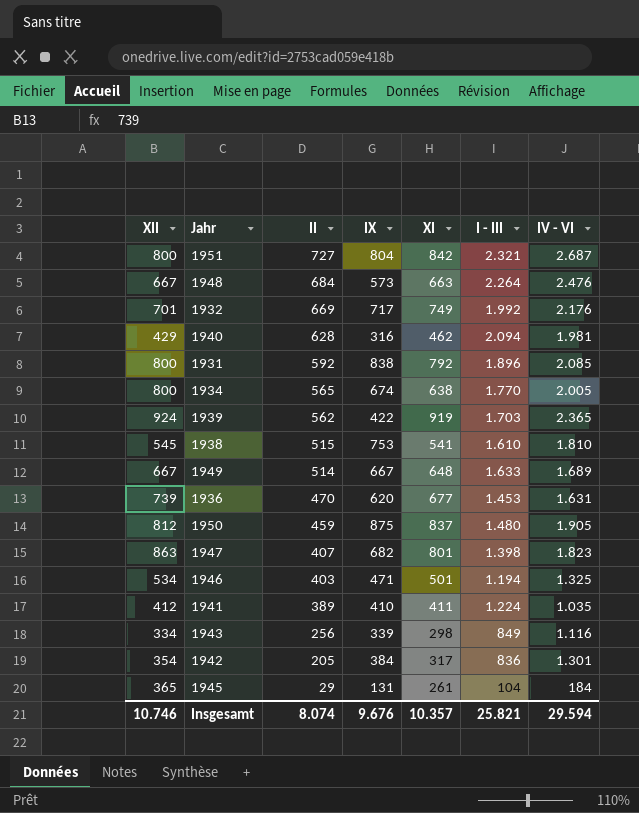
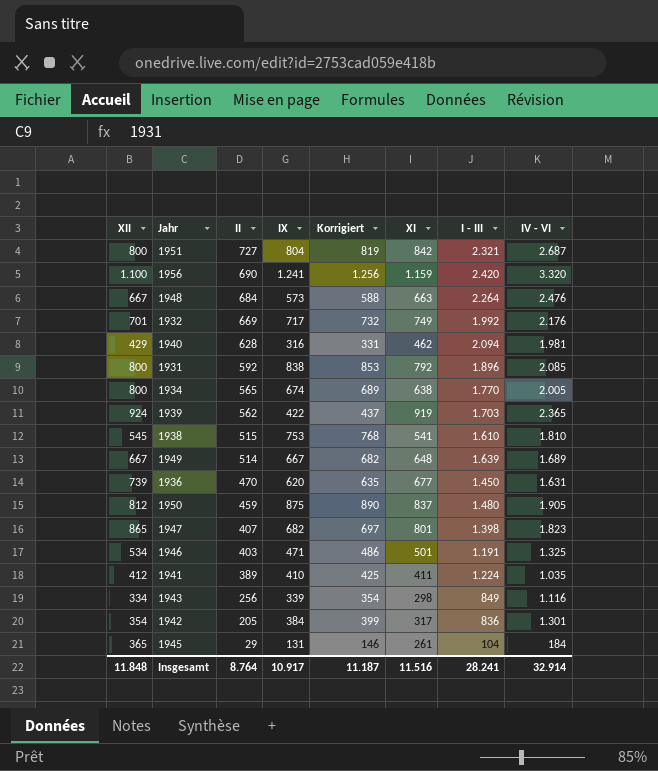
column Korrigiert | formula: none -> [IX] + 15
row 1956: none -> 1.100 | 690 | 1.241 | 1.256 | 1.159 | 2.420 | 3.320
1949 | I - III: 1.633 -> 1.639
1936 | I - III: 1.453 -> 1.450
1947 | XII: 863 -> 865
1946 | I - III: 1.194 -> 1.191
Insgesamt | XII: 10.746 -> 11.848
Insgesamt | II: 8.074 -> 8.764
Insgesamt | IX: 9.676 -> 10.917
Insgesamt | XI: 10.357 -> 11.516
Insgesamt | I - III: 25.821 -> 28.241
Insgesamt | IV - VI: 29.594 -> 32.914

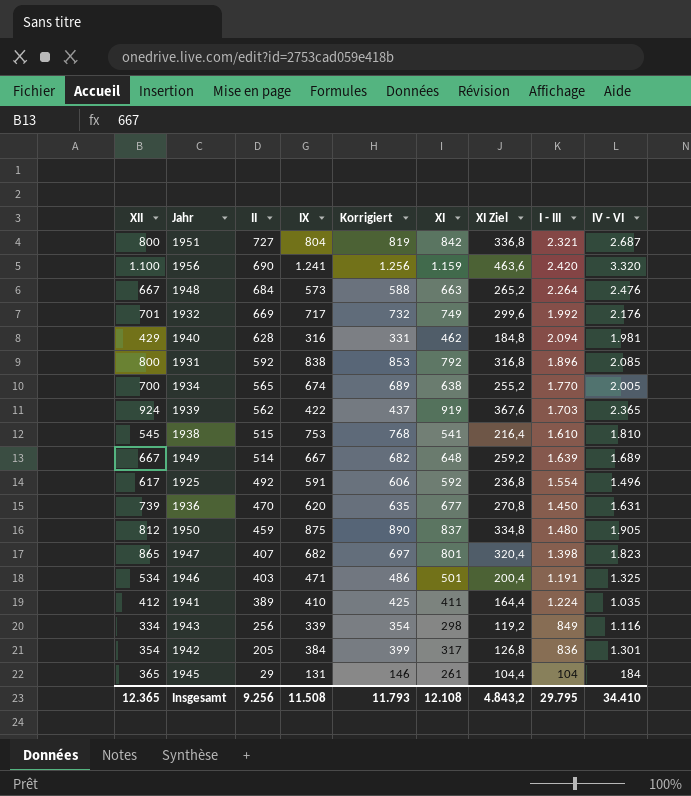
column XI Ziel | formula: none -> [XI] * 0,4
1934 | XII: 800 -> 700
row 1925: none -> 617 | 492 | 591 | 606 | 592 | 236,8 | 1.554 | 1.496
Insgesamt | XII: 11.848 -> 12.365
Insgesamt | II: 8.764 -> 9.256
Insgesamt | IX: 10.917 -> 11.508
Insgesamt | Korrigiert: 11.187 -> 11.793
Insgesamt | XI: 11.516 -> 12.108
Insgesamt | I - III: 28.241 -> 29.795
Insgesamt | IV - VI: 32.914 -> 34.410

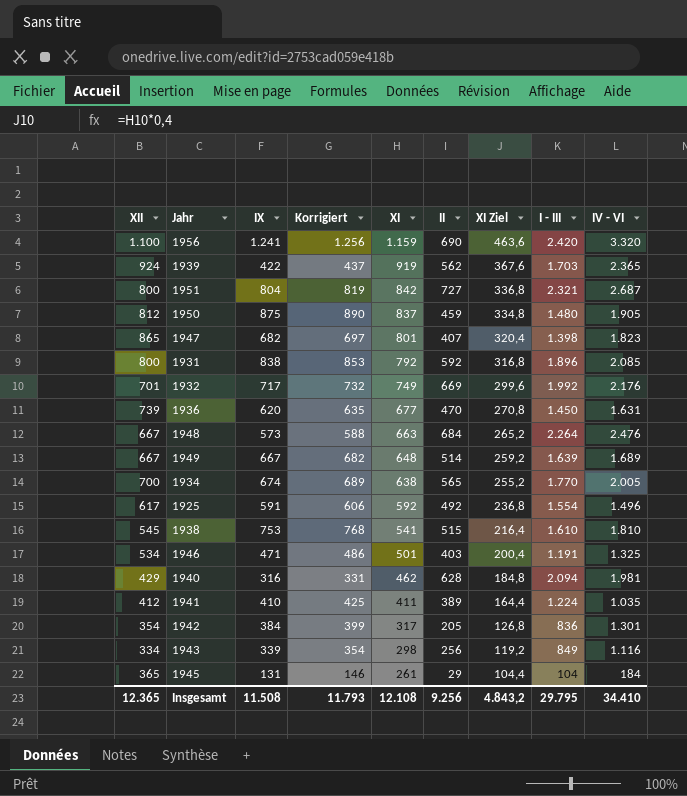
row order: II descending -> XI descending
column II | position: 3 -> 6

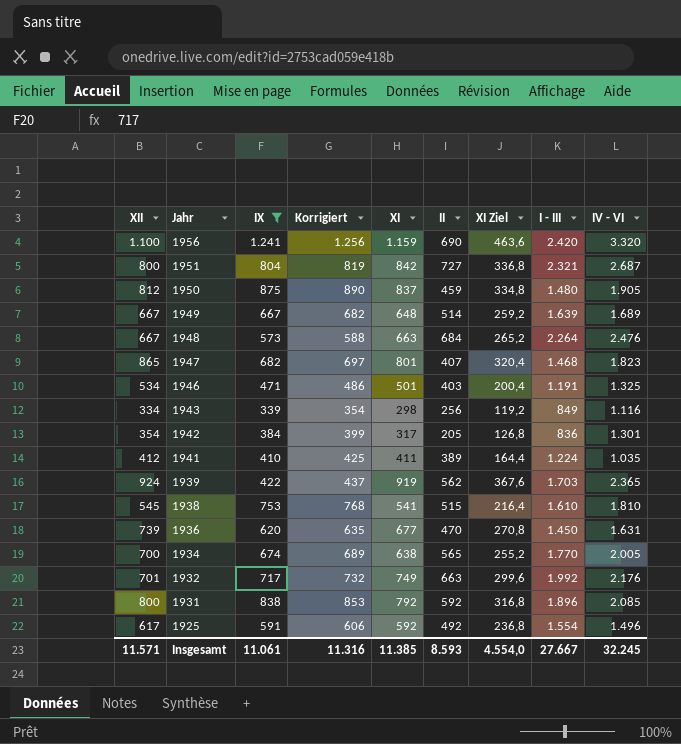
filter: none -> IX >= 339
row order: XI descending -> Jahr descending
1947 | I - III: 1.398 -> 1.468
1932 | II: 669 -> 663
Insgesamt | XII: 12.365 -> 11.571
Insgesamt | IX: 11.508 -> 11.061
Insgesamt | Korrigiert: 11.793 -> 11.316
Insgesamt | XI: 12.108 -> 11.385
Insgesamt | II: 9.256 -> 8.593
Insgesamt | XI Ziel: 4.843,2 -> 4.554,0
Insgesamt | I - III: 29.795 -> 27.667
Insgesamt | IV - VI: 34.410 -> 32.245

